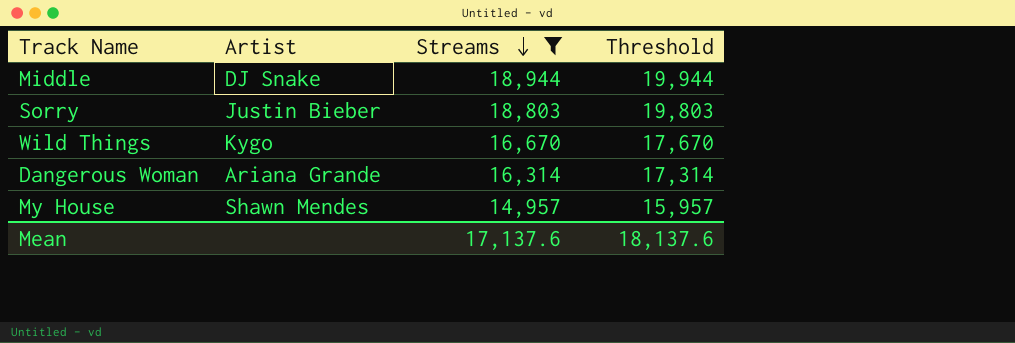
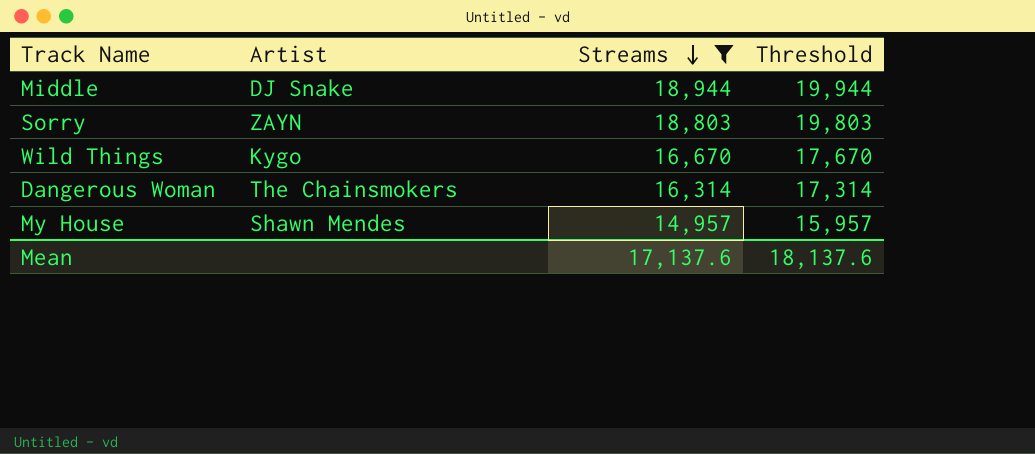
Sorry | Artist: Justin Bieber -> ZAYN
Dangerous Woman | Artist: Ariana Grande -> The Chainsmokers

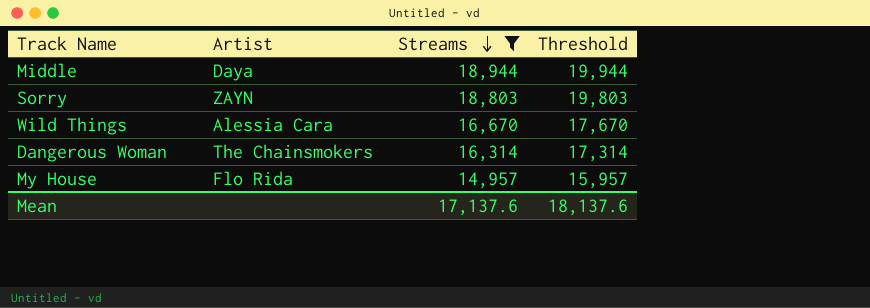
Middle | Artist: DJ Snake -> Daya
Wild Things | Artist: Kygo -> Alessia Cara
My House | Artist: Shawn Mendes -> Flo Rida

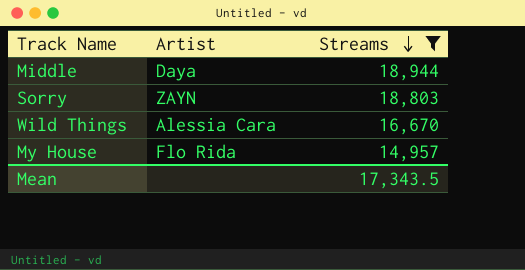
column Threshold | formula: [Streams] + 1000 -> none
row Dangerous Woman: The Chainsmokers | 16,314 | 17,314 -> none
Mean | Streams: 17,137.6 -> 17,343.5

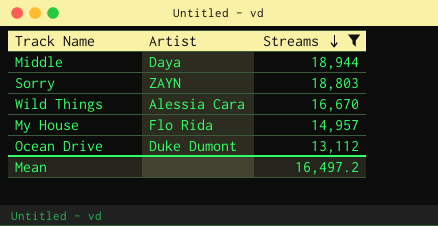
row Ocean Drive: none -> Duke Dumont | 13,112
Mean | Streams: 17,343.5 -> 16,497.2

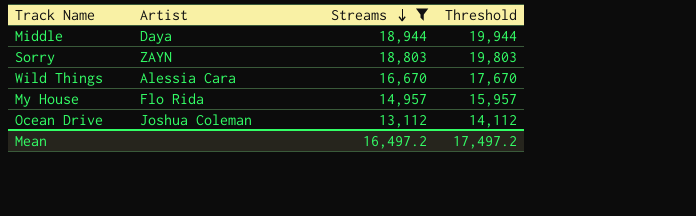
column Threshold | formula: none -> [Streams] + 1000
Ocean Drive | Artist: Duke Dumont -> Joshua Coleman

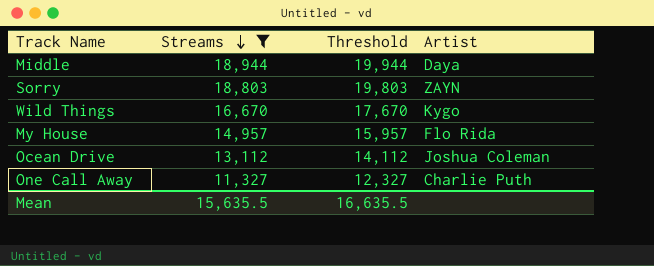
column Artist | position: 2 -> 4
Wild Things | Artist: Alessia Cara -> Kygo
row One Call Away: none -> 11,327 | 12,327 | Charlie Puth
Mean | Streams: 16,497.2 -> 15,635.5
Mean | Threshold: 17,497.2 -> 16,635.5

